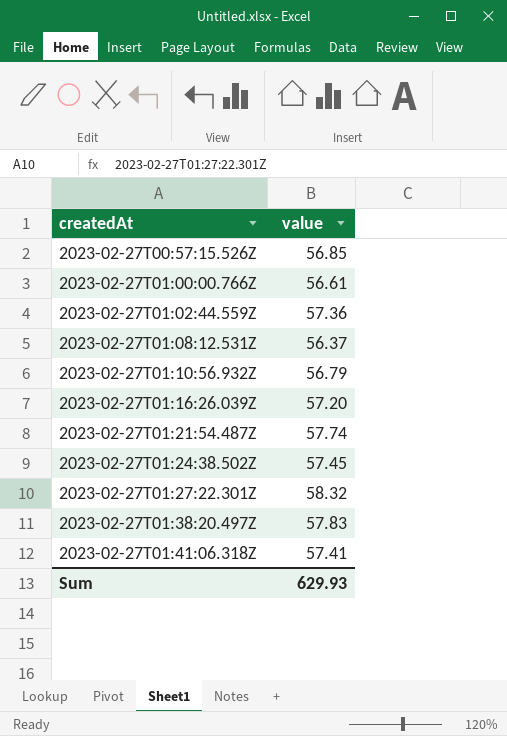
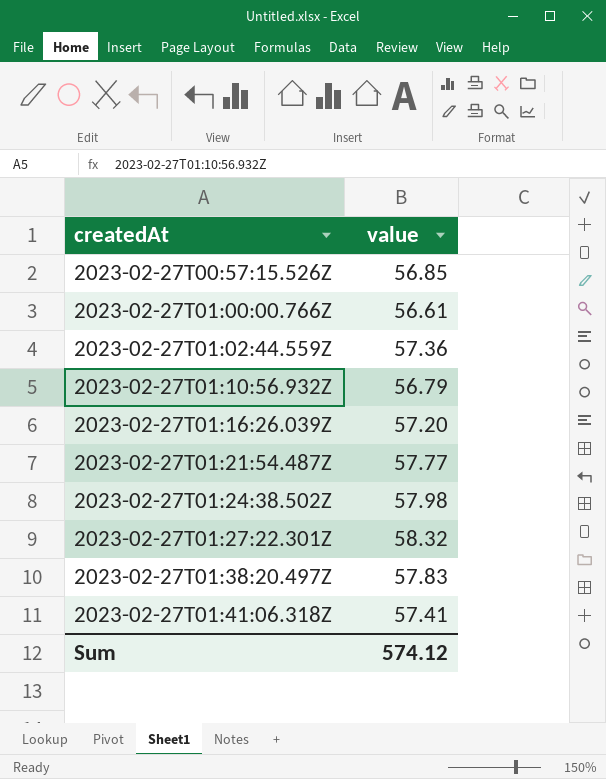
row 2023-02-27T01:08:12.531Z: 56.37 -> none
2023-02-27T01:21:54.487Z | value: 57.74 -> 57.77
2023-02-27T01:24:38.502Z | value: 57.45 -> 57.98
Sum | value: 629.93 -> 574.12

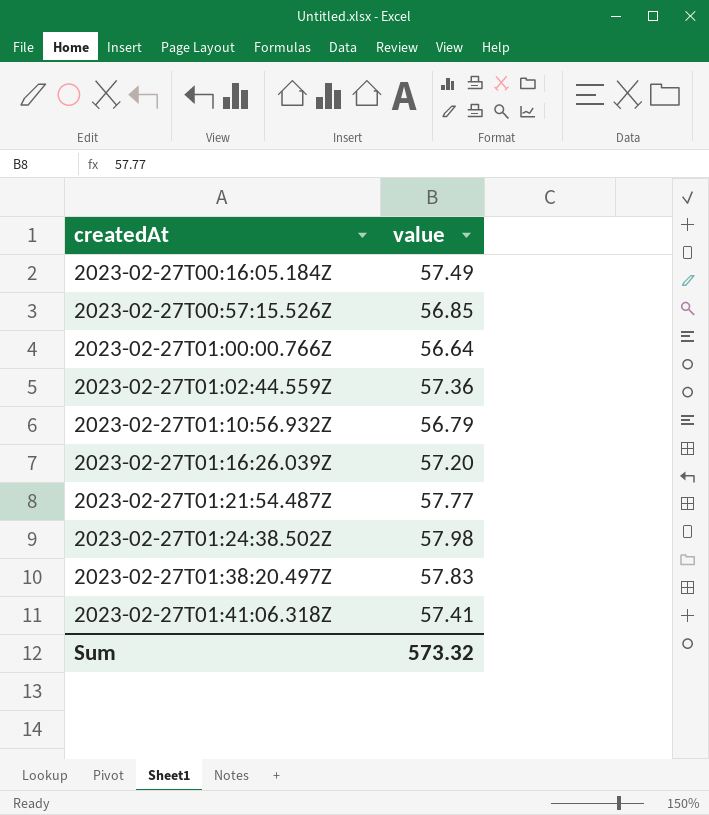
row 2023-02-27T01:27:22.301Z: 58.32 -> none
row 2023-02-27T00:16:05.184Z: none -> 57.49
2023-02-27T01:00:00.766Z | value: 56.61 -> 56.64
Sum | value: 574.12 -> 573.32

